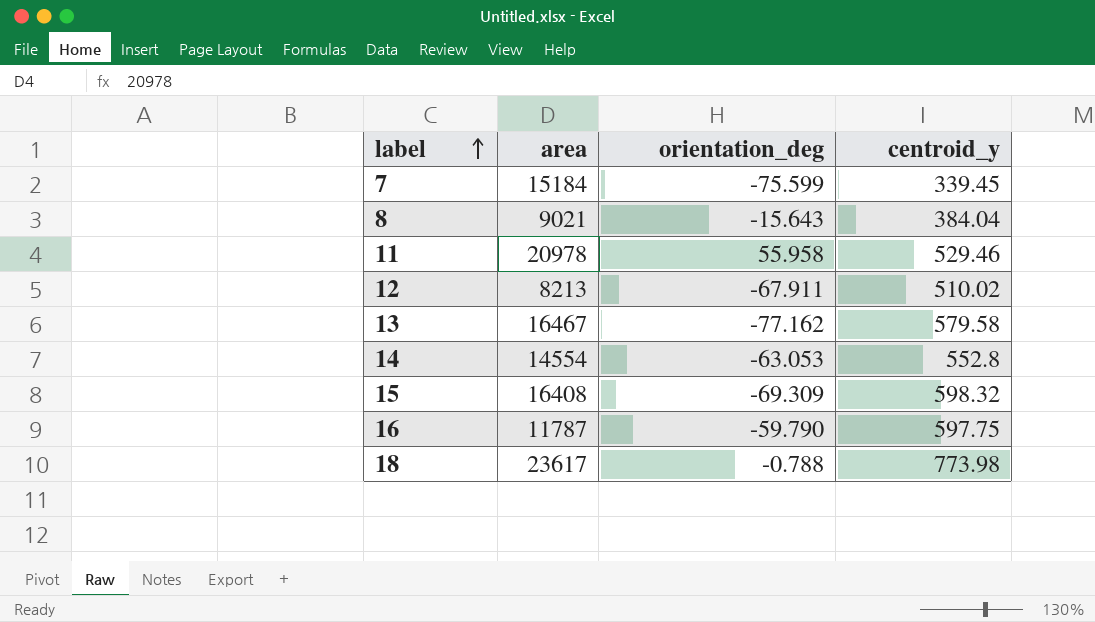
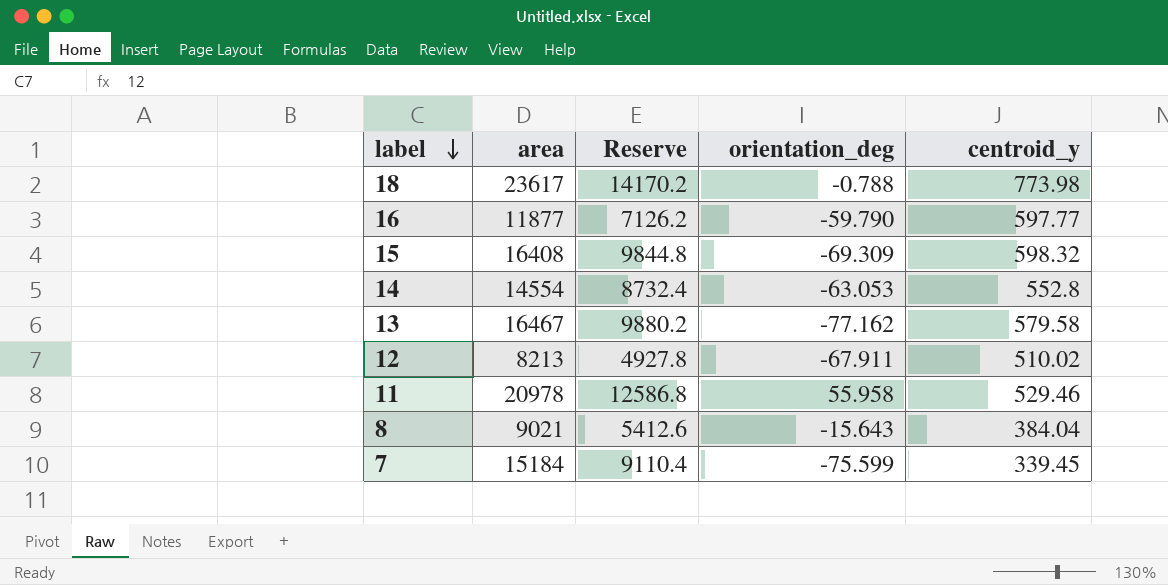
row order: label ascending -> label descending
column Reserve | formula: none -> [area] * 0.6
16 | area: 11787 -> 11877
16 | centroid_y: 597.75 -> 597.77

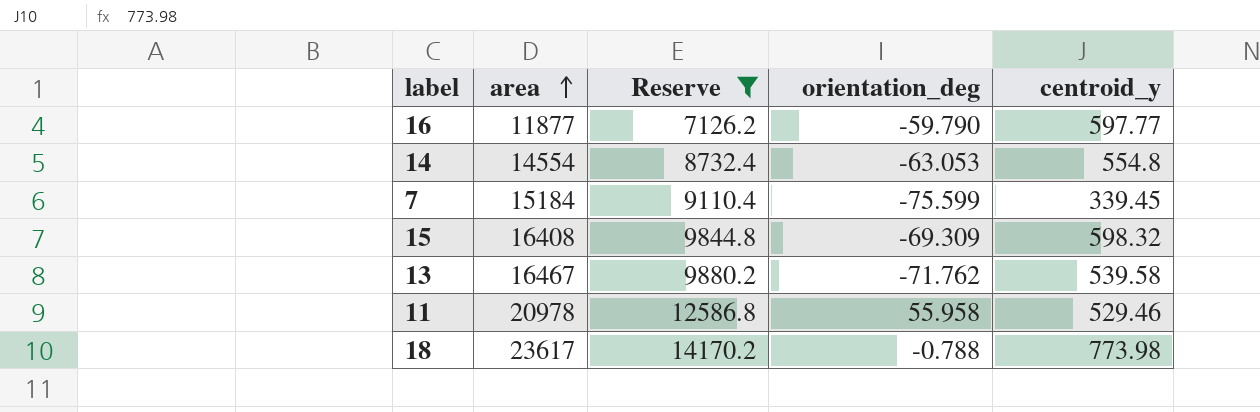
filter: none -> Reserve >= 7126.2
row order: label descending -> area ascending
14 | centroid_y: 552.8 -> 554.8
13 | orientation_deg: -77.162 -> -71.762
13 | centroid_y: 579.58 -> 539.58

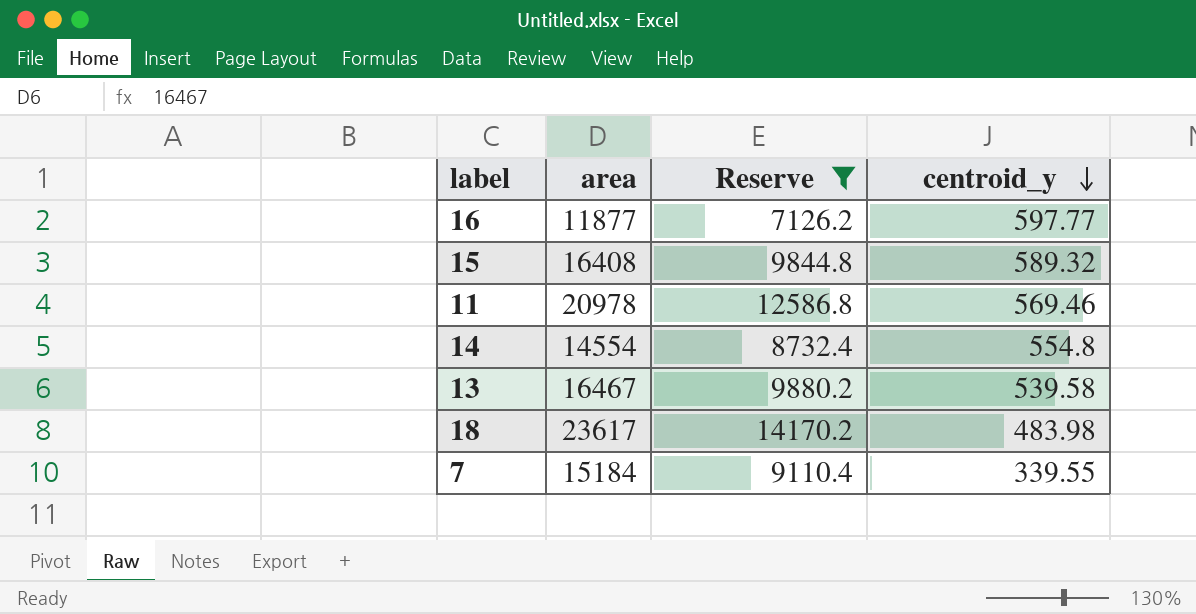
row order: area ascending -> centroid_y descending
column orientation_deg | position: 4 -> none
15 | centroid_y: 598.32 -> 589.32
11 | centroid_y: 529.46 -> 569.46
18 | centroid_y: 773.98 -> 483.98
7 | centroid_y: 339.45 -> 339.55

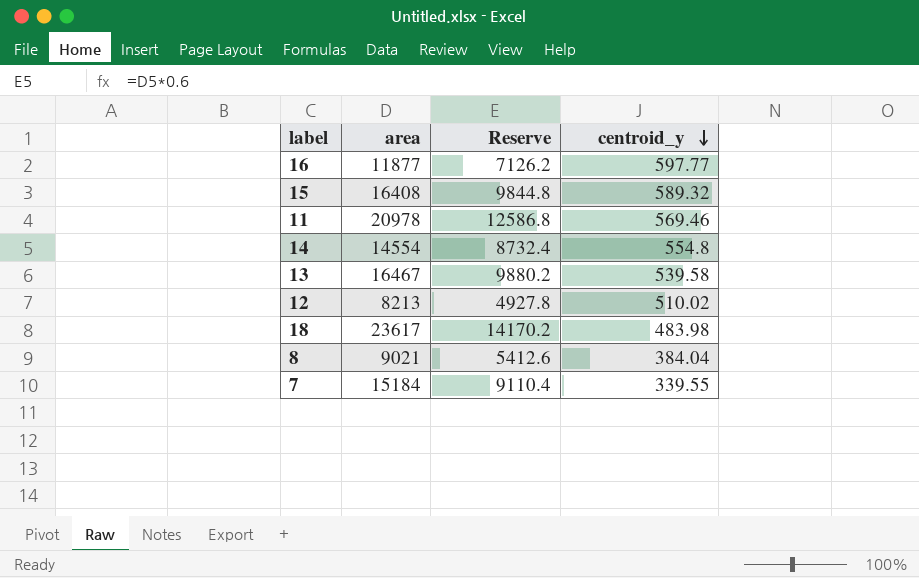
filter: Reserve >= 7126.2 -> none

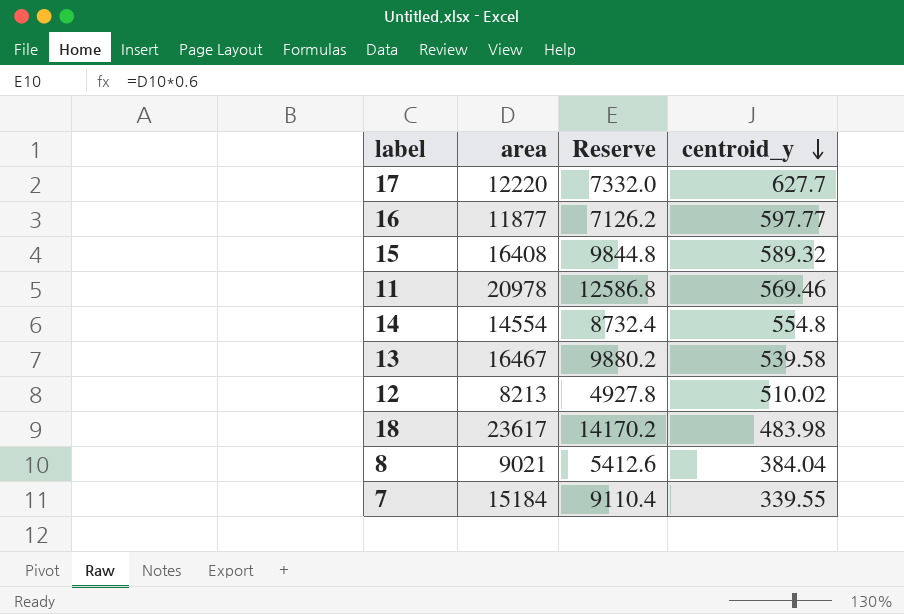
row 17: none -> 12220 | 7332.0 | 627.7

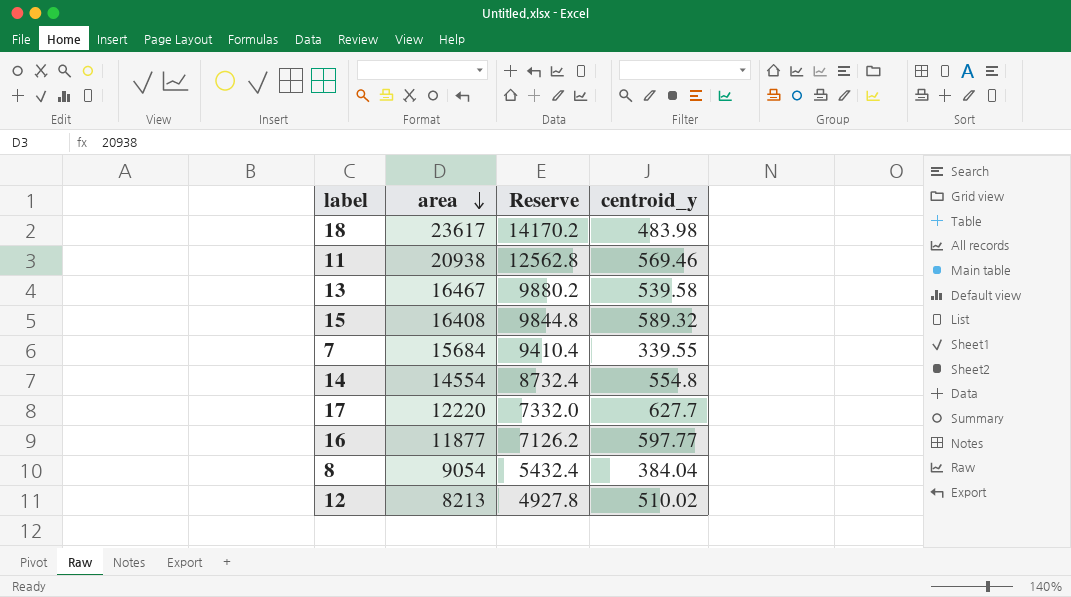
row order: centroid_y descending -> area descending
11 | area: 20978 -> 20938
11 | Reserve: 12586.8 -> 12562.8
7 | area: 15184 -> 15684
7 | Reserve: 9110.4 -> 9410.4
8 | area: 9021 -> 9054
8 | Reserve: 5412.6 -> 5432.4

